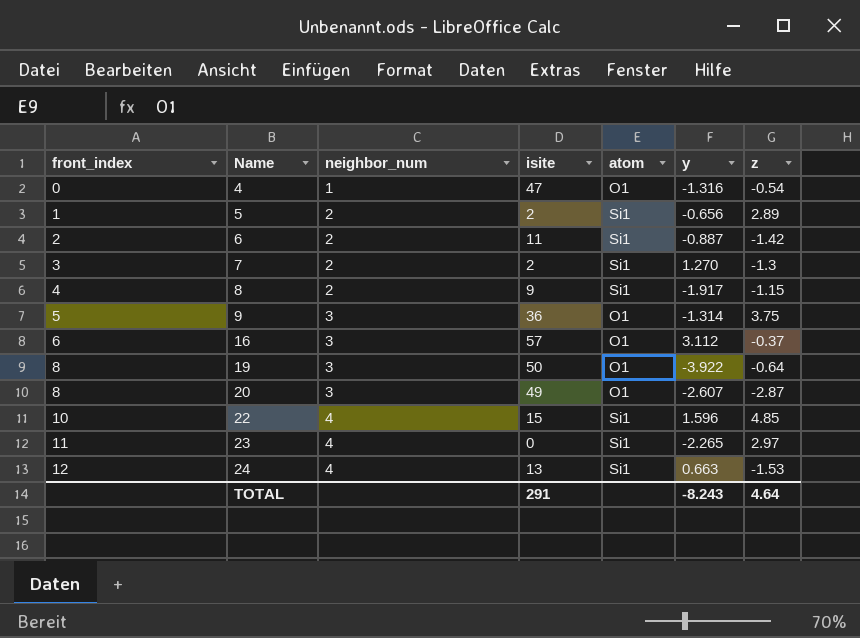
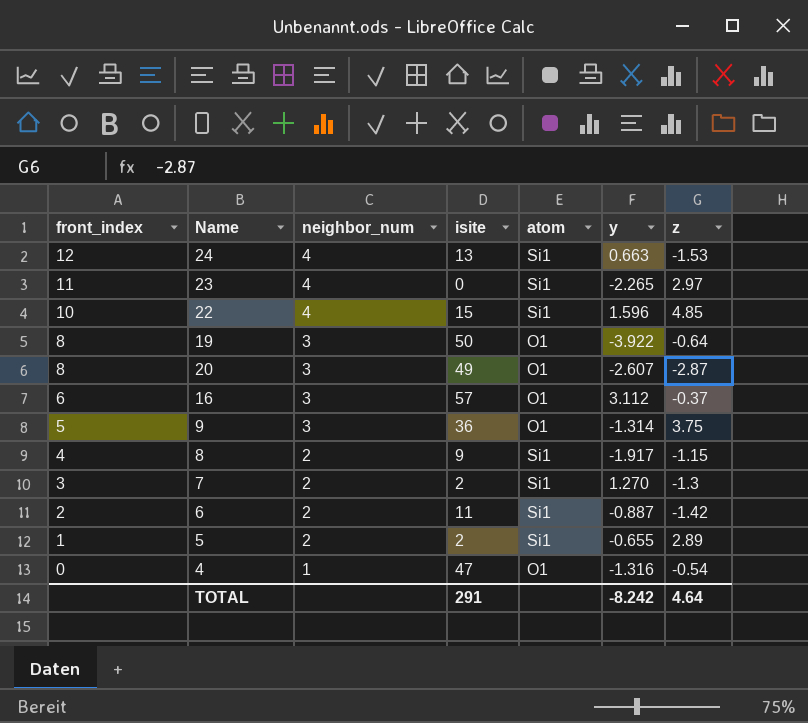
row order: front_index ascending -> front_index descending
5 | y: -0.656 -> -0.655
TOTAL | y: -8.243 -> -8.242

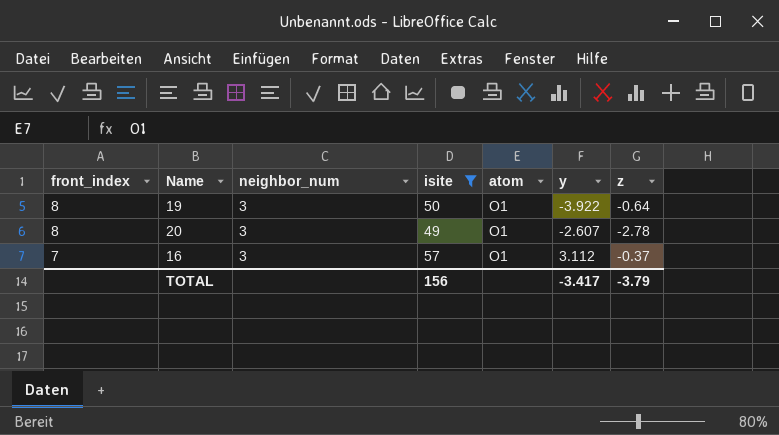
filter: none -> isite >= 49
20 | z: -2.87 -> -2.78
16 | front_index: 6 -> 7
TOTAL | isite: 291 -> 156
TOTAL | y: -8.242 -> -3.417
TOTAL | z: 4.64 -> -3.79

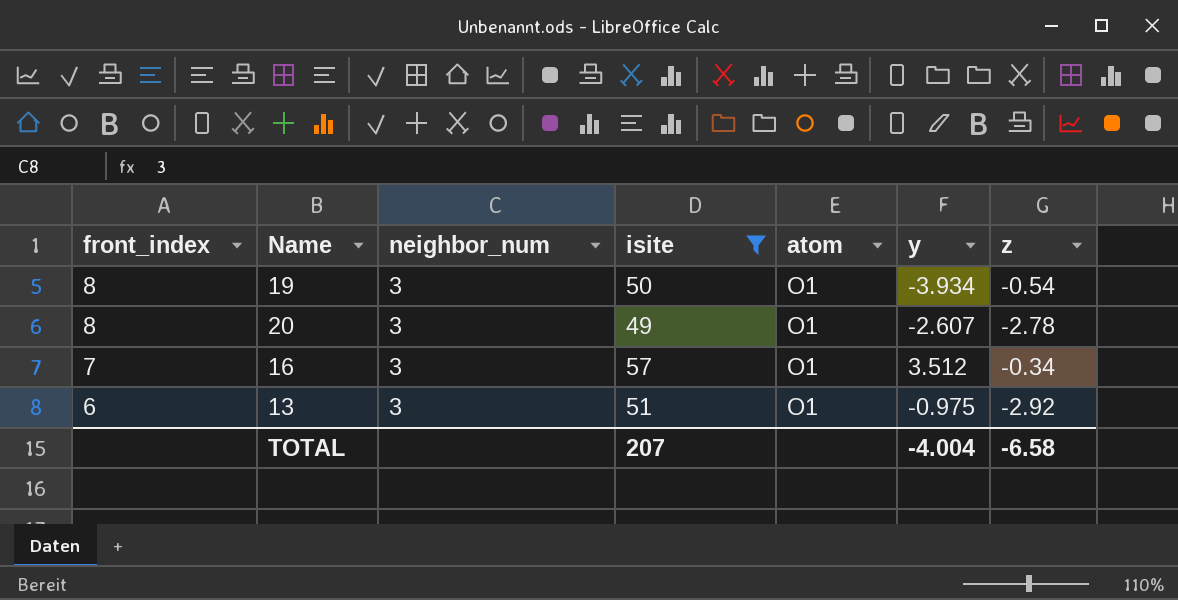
19 | y: -3.922 -> -3.934
19 | z: -0.64 -> -0.54
16 | y: 3.112 -> 3.512
16 | z: -0.37 -> -0.34
row 13: none -> 6 | 3 | 51 | O1 | -0.975 | -2.92
TOTAL | isite: 156 -> 207
TOTAL | y: -3.417 -> -4.004
TOTAL | z: -3.79 -> -6.58

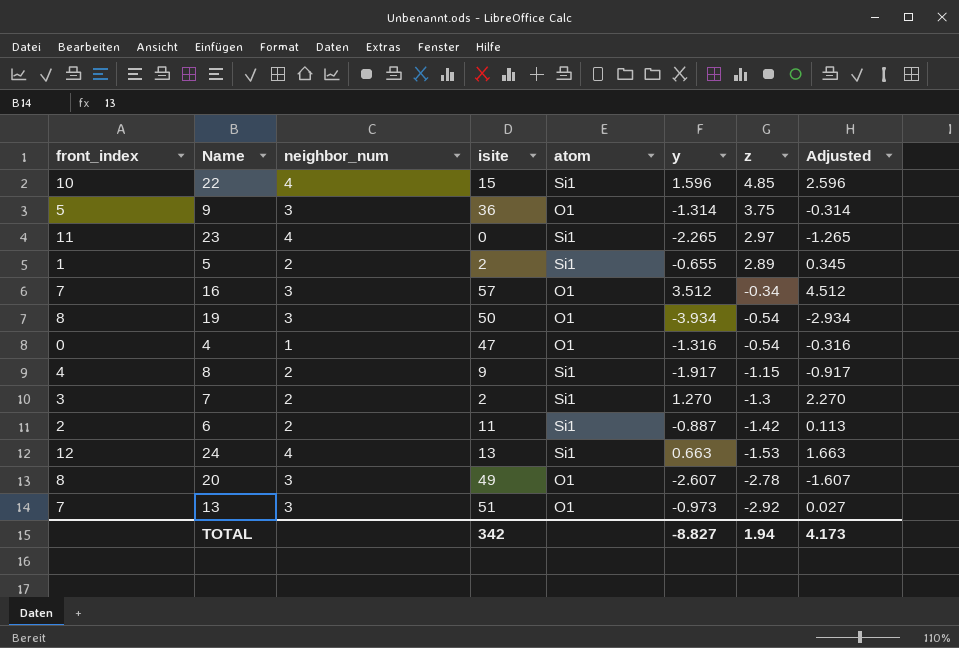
filter: isite >= 49 -> none
row order: front_index descending -> z descending
column Adjusted | formula: none -> [y] + 1
13 | front_index: 6 -> 7
13 | y: -0.975 -> -0.973
TOTAL | isite: 207 -> 342
TOTAL | y: -4.004 -> -8.827
TOTAL | z: -6.58 -> 1.94

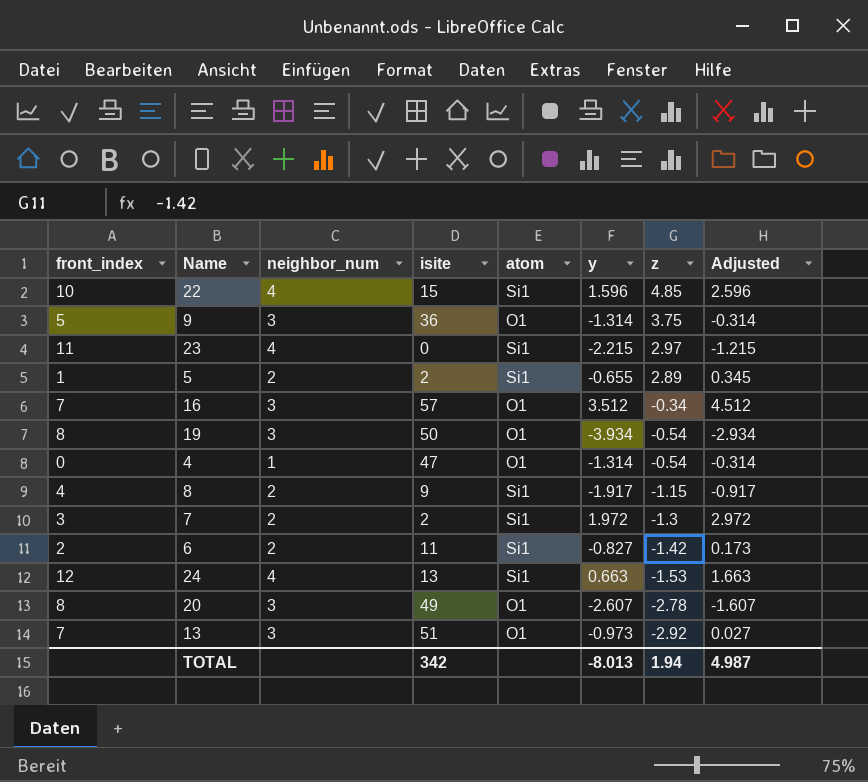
23 | y: -2.265 -> -2.215
23 | Adjusted: -1.265 -> -1.215
4 | y: -1.316 -> -1.314
4 | Adjusted: -0.316 -> -0.314
7 | y: 1.270 -> 1.972
7 | Adjusted: 2.270 -> 2.972
6 | y: -0.887 -> -0.827
6 | Adjusted: 0.113 -> 0.173
TOTAL | y: -8.827 -> -8.013
TOTAL | Adjusted: 4.173 -> 4.987

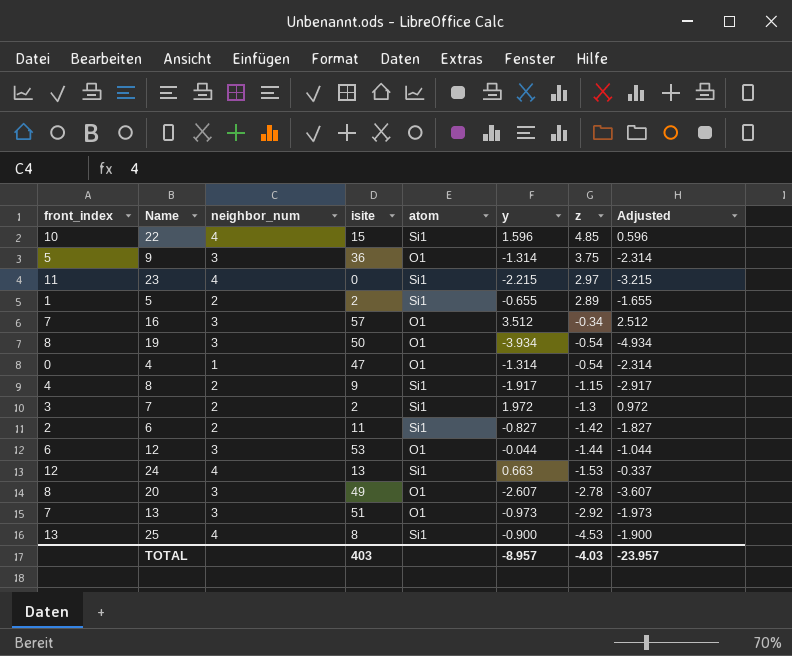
column Adjusted | formula: [y] + 1 -> [y] - 1
row 12: none -> 6 | 3 | 53 | O1 | -0.044 | -1.44 | -1.044
row 25: none -> 13 | 4 | 8 | Si1 | -0.900 | -4.53 | -1.900
TOTAL | isite: 342 -> 403
TOTAL | y: -8.013 -> -8.957
TOTAL | z: 1.94 -> -4.03
TOTAL | Adjusted: 4.987 -> -23.957

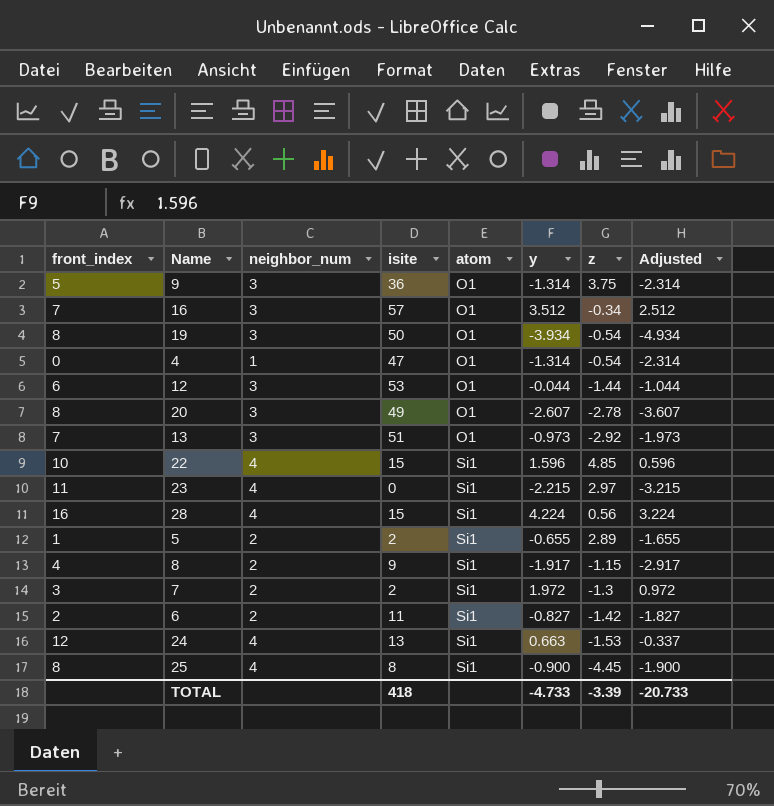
row order: z descending -> atom ascending
row 28: none -> 16 | 4 | 15 | Si1 | 4.224 | 0.56 | 3.224
25 | front_index: 13 -> 8
25 | z: -4.53 -> -4.45
TOTAL | isite: 403 -> 418
TOTAL | y: -8.957 -> -4.733
TOTAL | z: -4.03 -> -3.39
TOTAL | Adjusted: -23.957 -> -20.733

